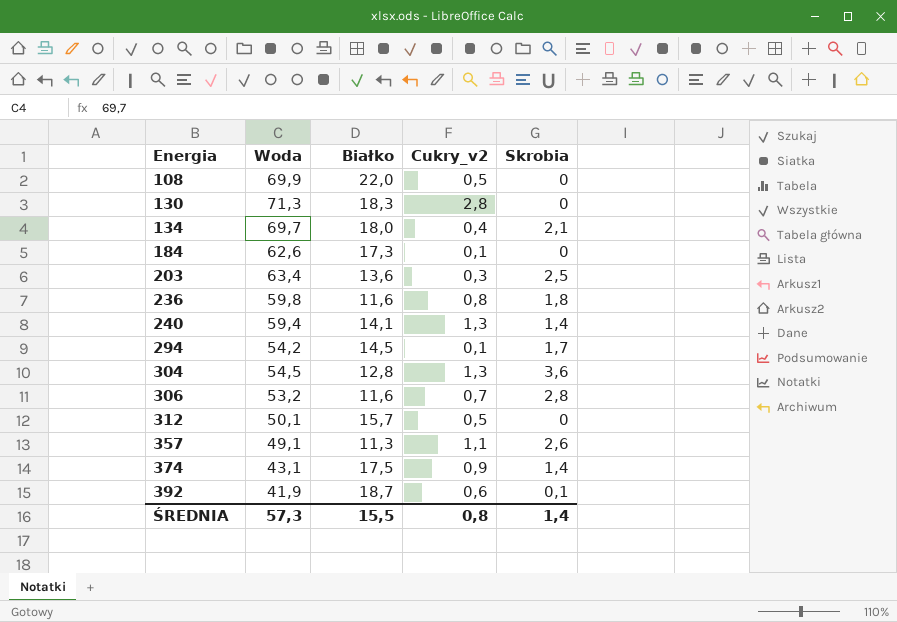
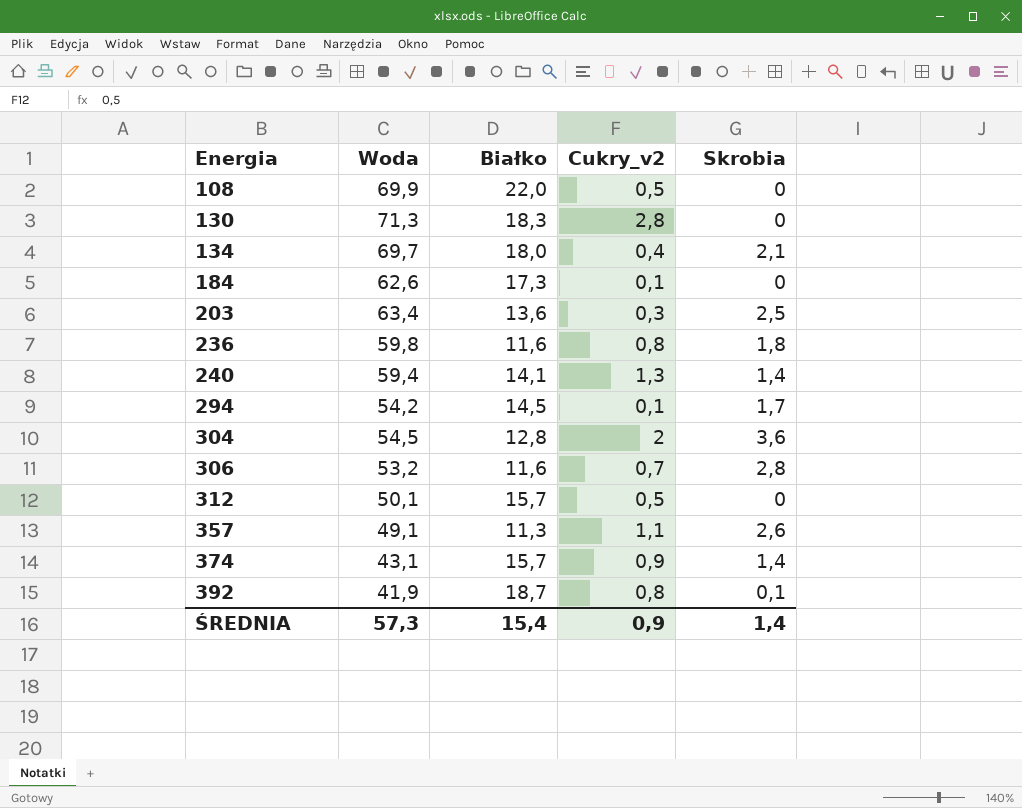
304 | Cukry_v2: 1,3 -> 2
374 | Białko: 17,5 -> 15,7
392 | Cukry_v2: 0,6 -> 0,8
ŚREDNIA | Białko: 15,5 -> 15,4
ŚREDNIA | Cukry_v2: 0,8 -> 0,9

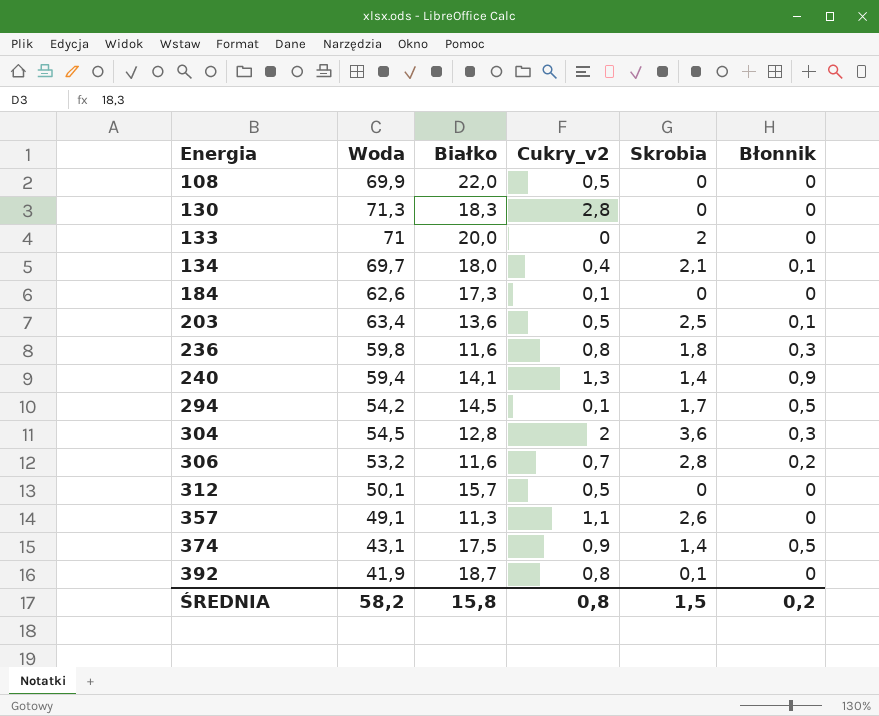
column Błonnik | position: none -> 6
row 133: none -> 71 | 20,0 | 0 | 2 | 0
203 | Cukry_v2: 0,3 -> 0,5
374 | Białko: 15,7 -> 17,5
ŚREDNIA | Woda: 57,3 -> 58,2
ŚREDNIA | Białko: 15,4 -> 15,8
ŚREDNIA | Cukry_v2: 0,9 -> 0,8
ŚREDNIA | Skrobia: 1,4 -> 1,5

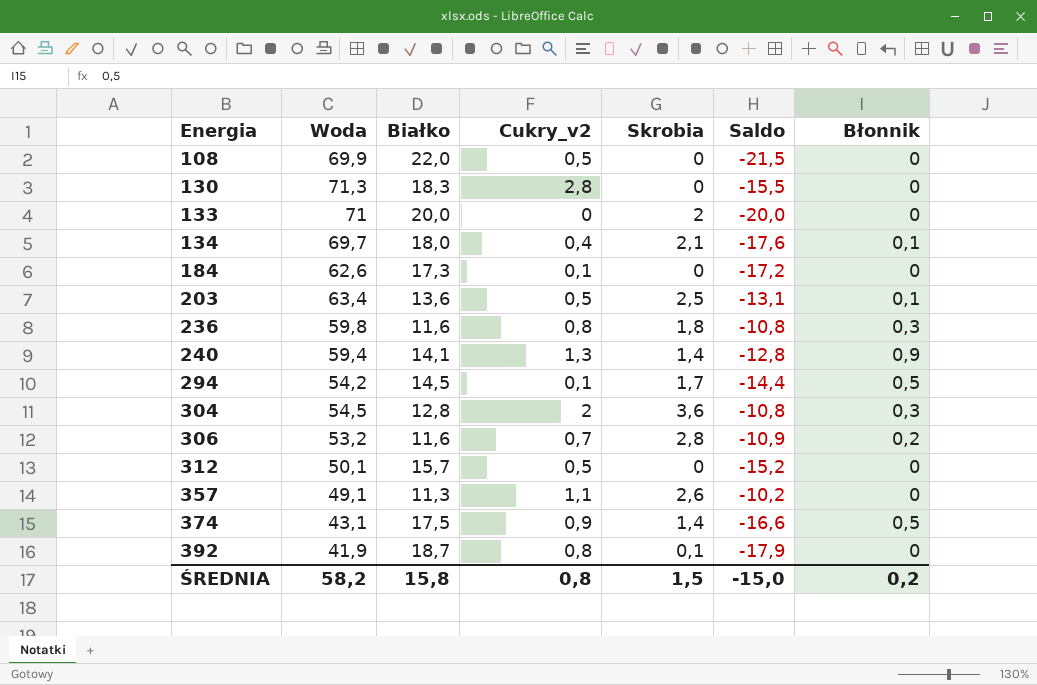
column Saldo | formula: none -> [Cukry_v2] - [Białko]

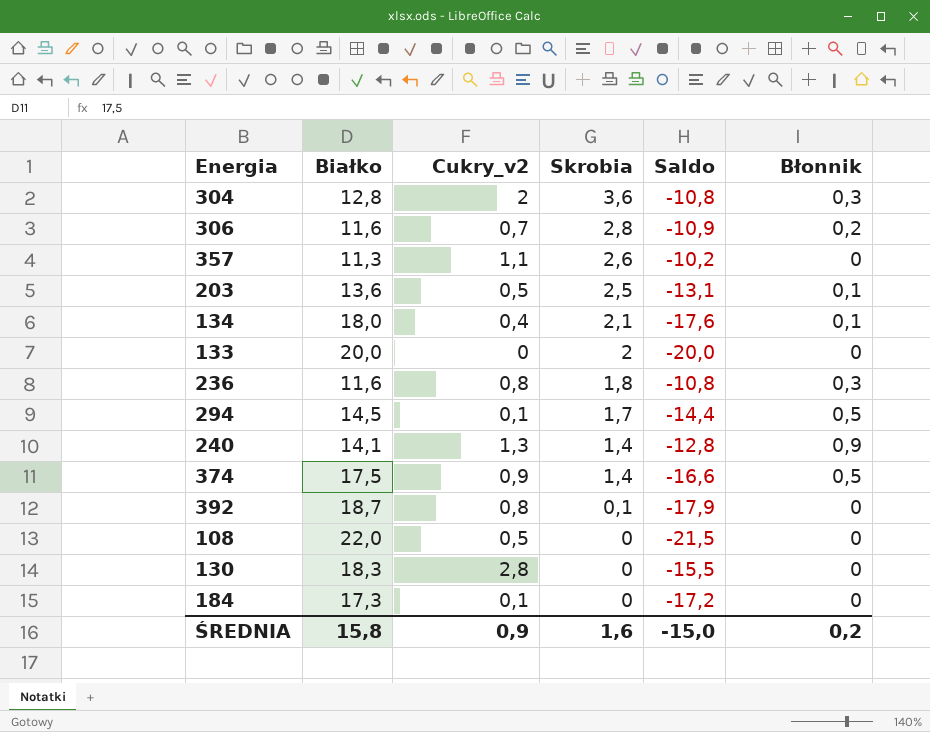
row order: Energia ascending -> Skrobia descending
column Woda | position: 2 -> none
row 312: 50,1 | 15,7 | 0,5 | 0 | -15,2 | 0 -> none
ŚREDNIA | Cukry_v2: 0,8 -> 0,9
ŚREDNIA | Skrobia: 1,5 -> 1,6

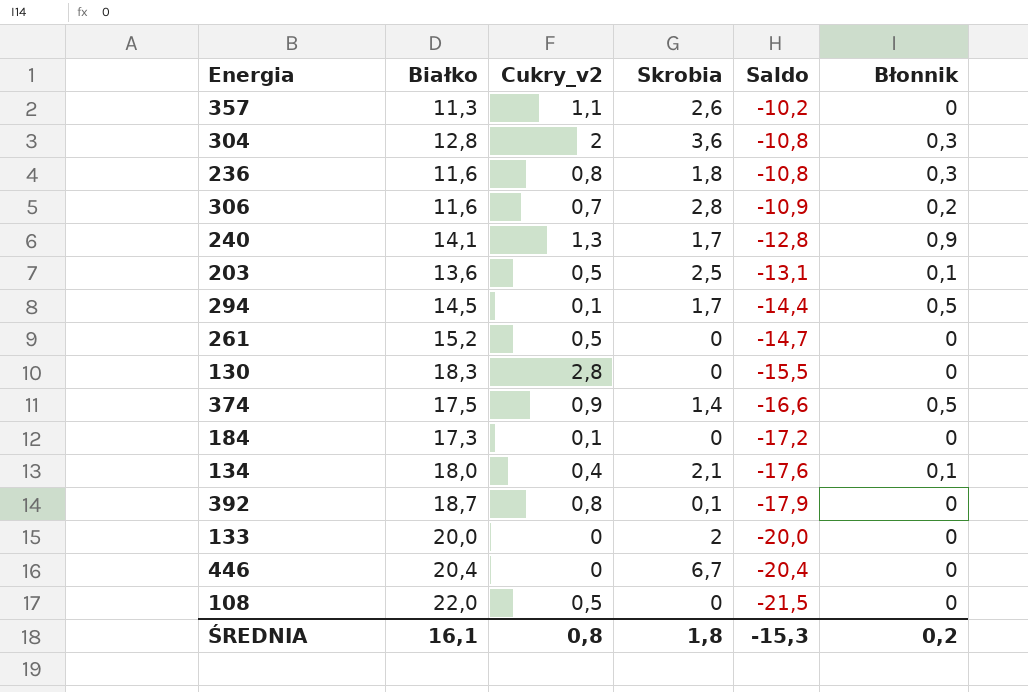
row order: Skrobia descending -> Saldo descending
240 | Skrobia: 1,4 -> 1,7
row 261: none -> 15,2 | 0,5 | 0 | -14,7 | 0
row 446: none -> 20,4 | 0 | 6,7 | -20,4 | 0
ŚREDNIA | Białko: 15,8 -> 16,1
ŚREDNIA | Cukry_v2: 0,9 -> 0,8
ŚREDNIA | Skrobia: 1,6 -> 1,8
ŚREDNIA | Saldo: -15,0 -> -15,3

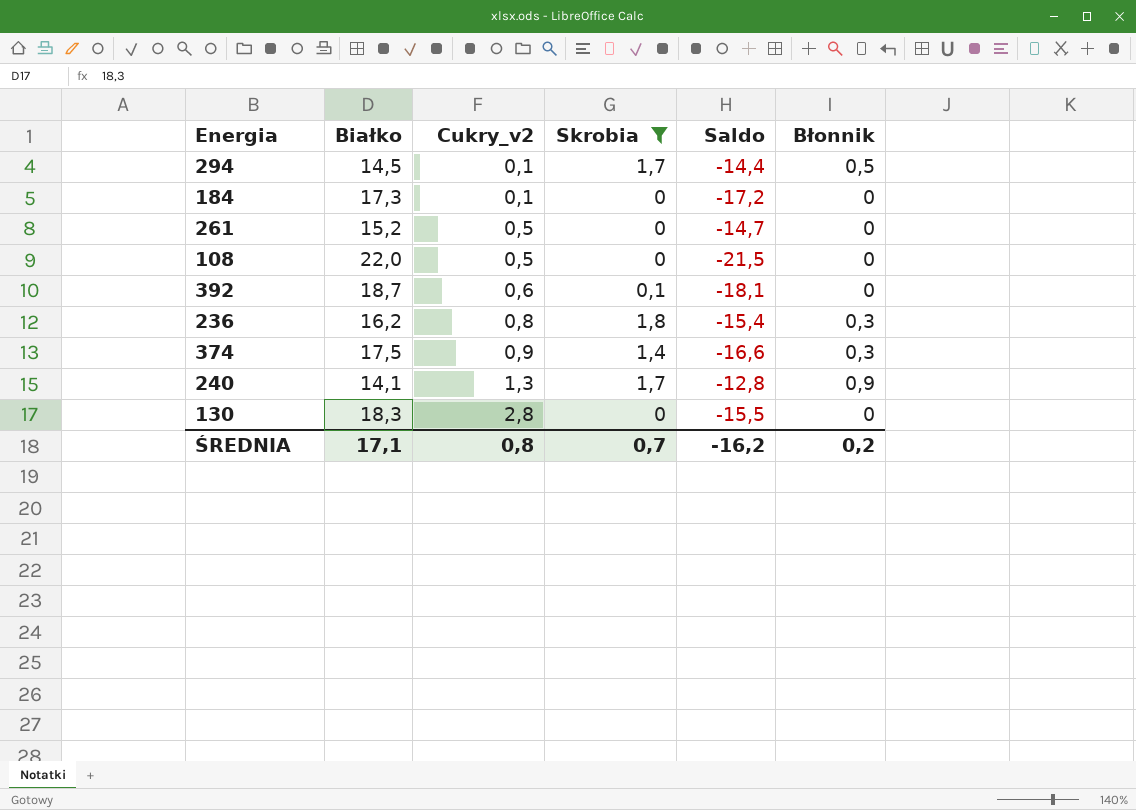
filter: none -> Skrobia <= 1,8
row order: Saldo descending -> Cukry_v2 ascending
392 | Cukry_v2: 0,8 -> 0,6
392 | Saldo: -17,9 -> -18,1
236 | Białko: 11,6 -> 16,2
236 | Saldo: -10,8 -> -15,4
374 | Błonnik: 0,5 -> 0,3
ŚREDNIA | Białko: 16,1 -> 17,1
ŚREDNIA | Skrobia: 1,8 -> 0,7
ŚREDNIA | Saldo: -15,3 -> -16,2

